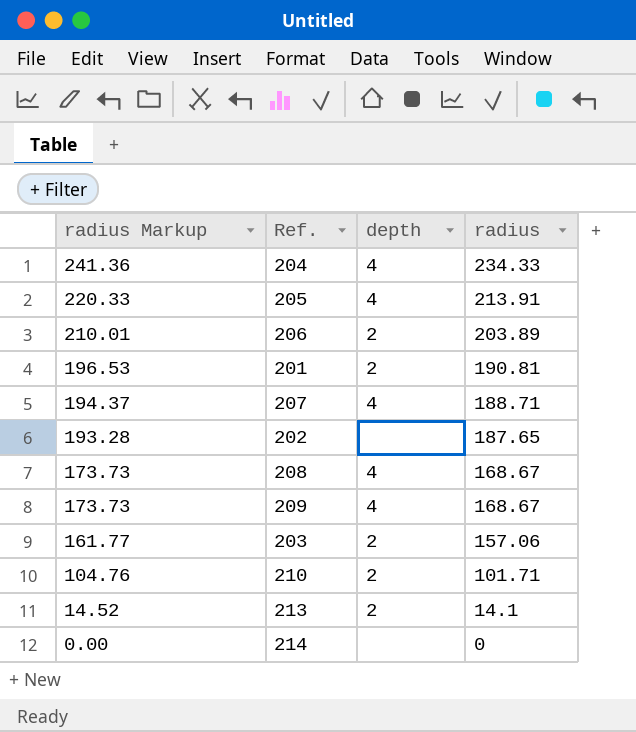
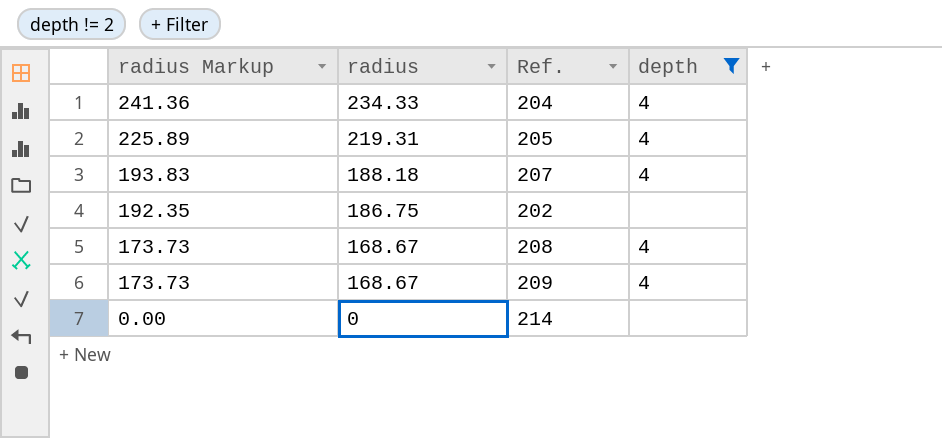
filter: none -> depth != 2
column radius | position: 4 -> 2
205 | radius Markup: 220.33 -> 225.89
205 | radius: 213.91 -> 219.31
207 | radius Markup: 194.37 -> 193.83
207 | radius: 188.71 -> 188.18
202 | radius Markup: 193.28 -> 192.35
202 | radius: 187.65 -> 186.75

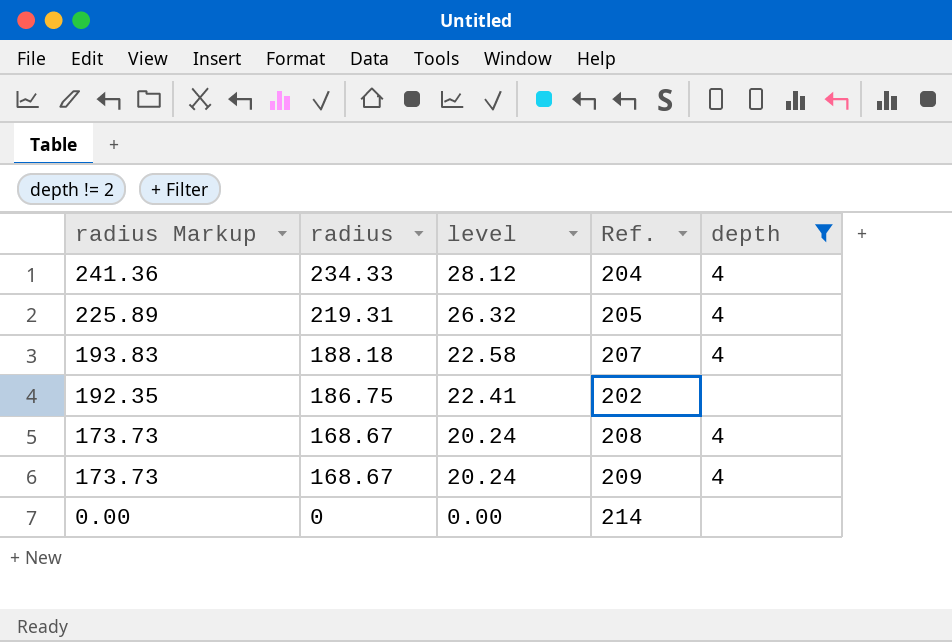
column level | formula: none -> [radius] * 0.12

